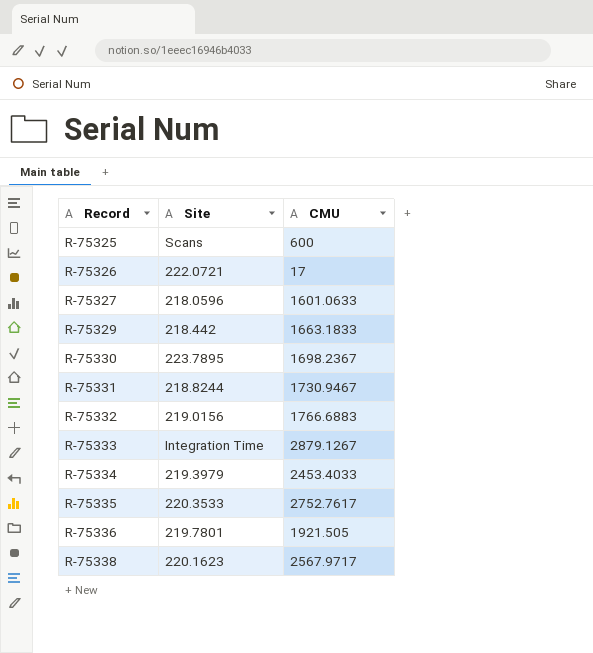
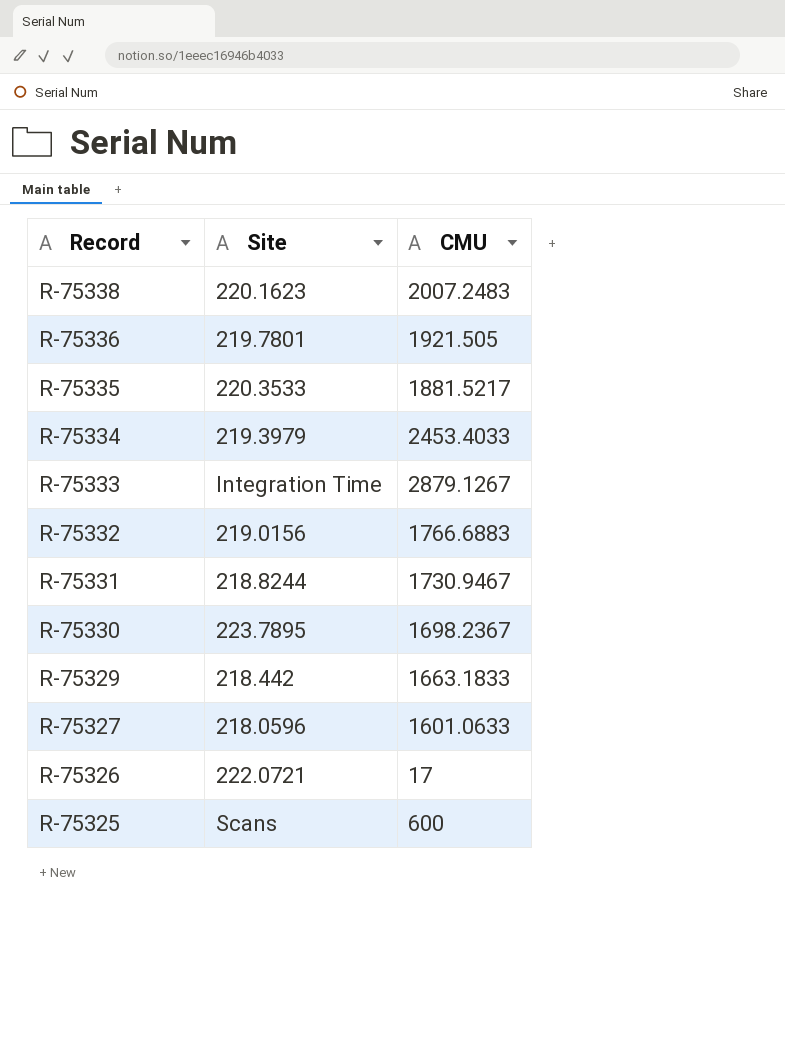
row order: Record ascending -> Record descending
R-75338 | CMU: 2567.9717 -> 2007.2483
R-75335 | CMU: 2752.7617 -> 1881.5217

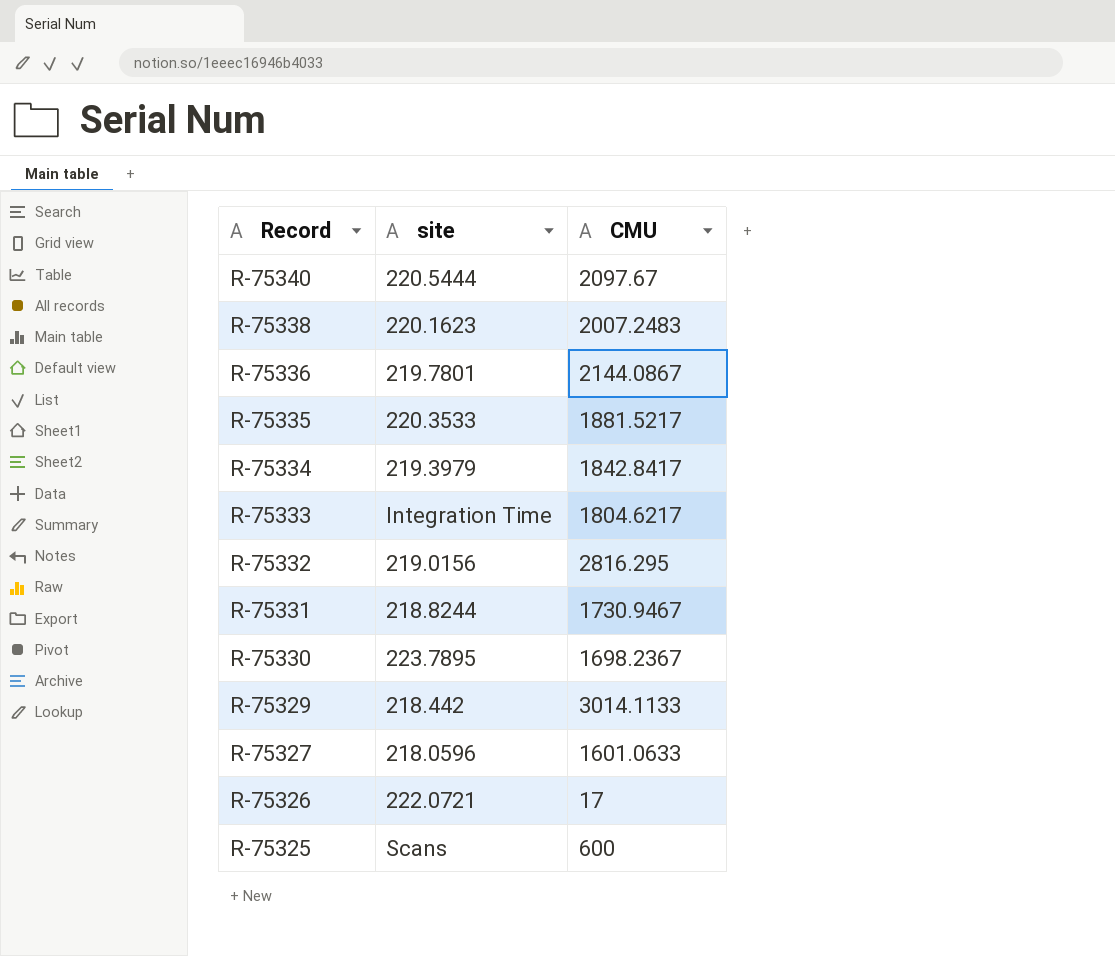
column name: Site -> site
row R-75340: none -> 220.5444 | 2097.67
R-75336 | CMU: 1921.505 -> 2144.0867
R-75334 | CMU: 2453.4033 -> 1842.8417
R-75333 | CMU: 2879.1267 -> 1804.6217
R-75332 | CMU: 1766.6883 -> 2816.295
R-75329 | CMU: 1663.1833 -> 3014.1133

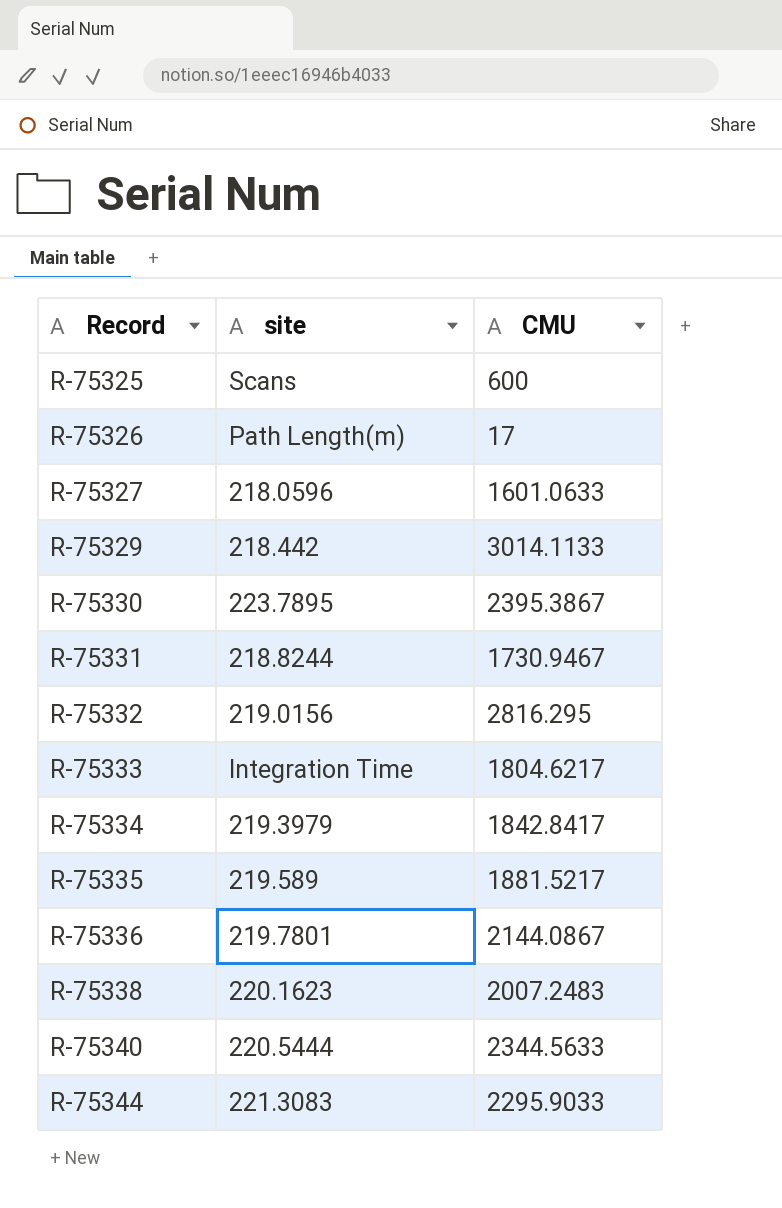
row order: Record descending -> Record ascending
R-75326 | site: 222.0721 -> Path Length(m)
R-75330 | CMU: 1698.2367 -> 2395.3867
R-75335 | site: 220.3533 -> 219.589
R-75340 | CMU: 2097.67 -> 2344.5633
row R-75344: none -> 221.3083 | 2295.9033

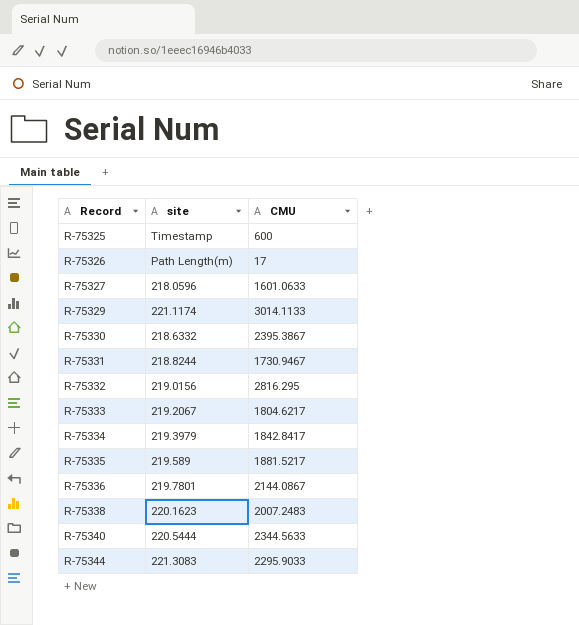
R-75325 | site: Scans -> Timestamp
R-75329 | site: 218.442 -> 221.1174
R-75330 | site: 223.7895 -> 218.6332
R-75333 | site: Integration Time -> 219.2067

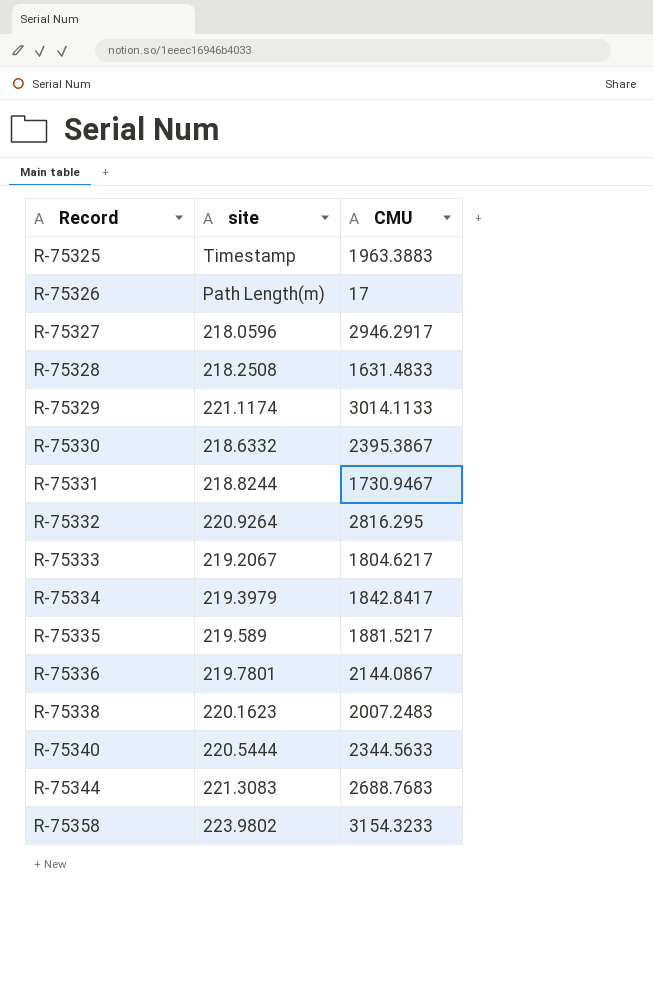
R-75325 | CMU: 600 -> 1963.3883
R-75327 | CMU: 1601.0633 -> 2946.2917
row R-75328: none -> 218.2508 | 1631.4833
R-75332 | site: 219.0156 -> 220.9264
R-75344 | CMU: 2295.9033 -> 2688.7683
row R-75358: none -> 223.9802 | 3154.3233

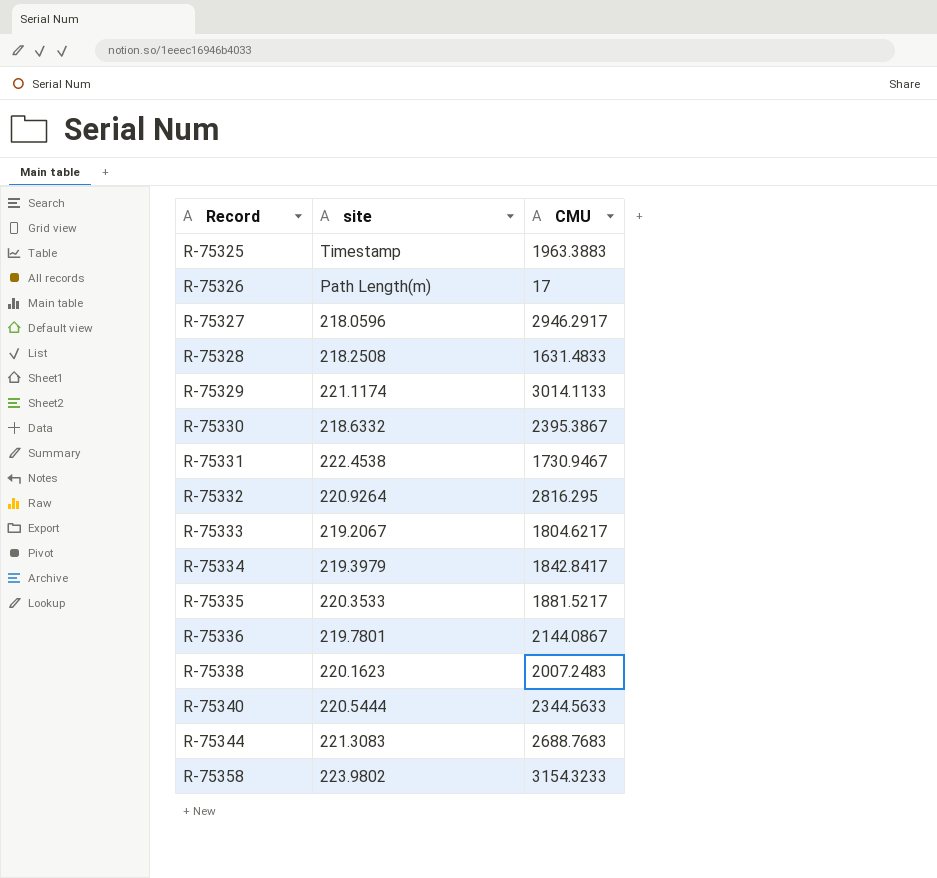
R-75331 | site: 218.8244 -> 222.4538
R-75335 | site: 219.589 -> 220.3533

